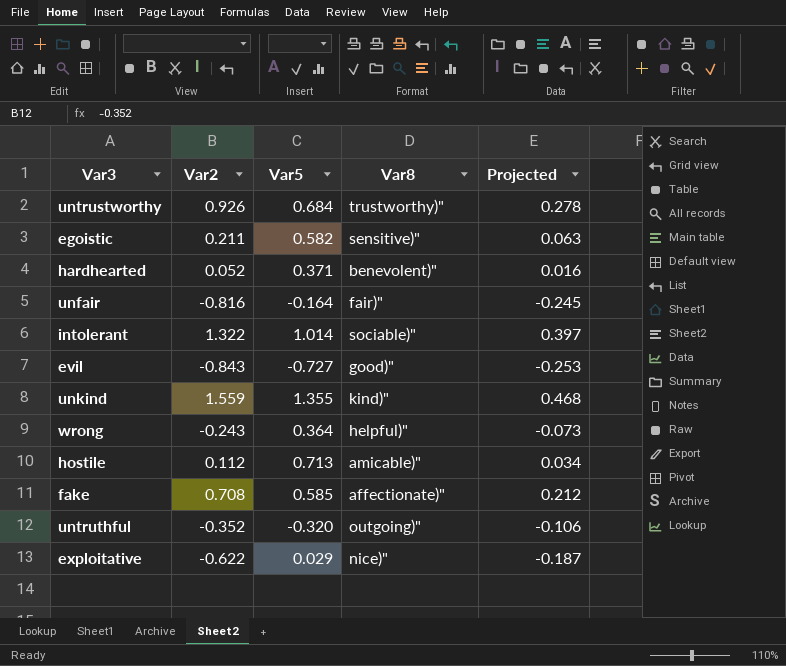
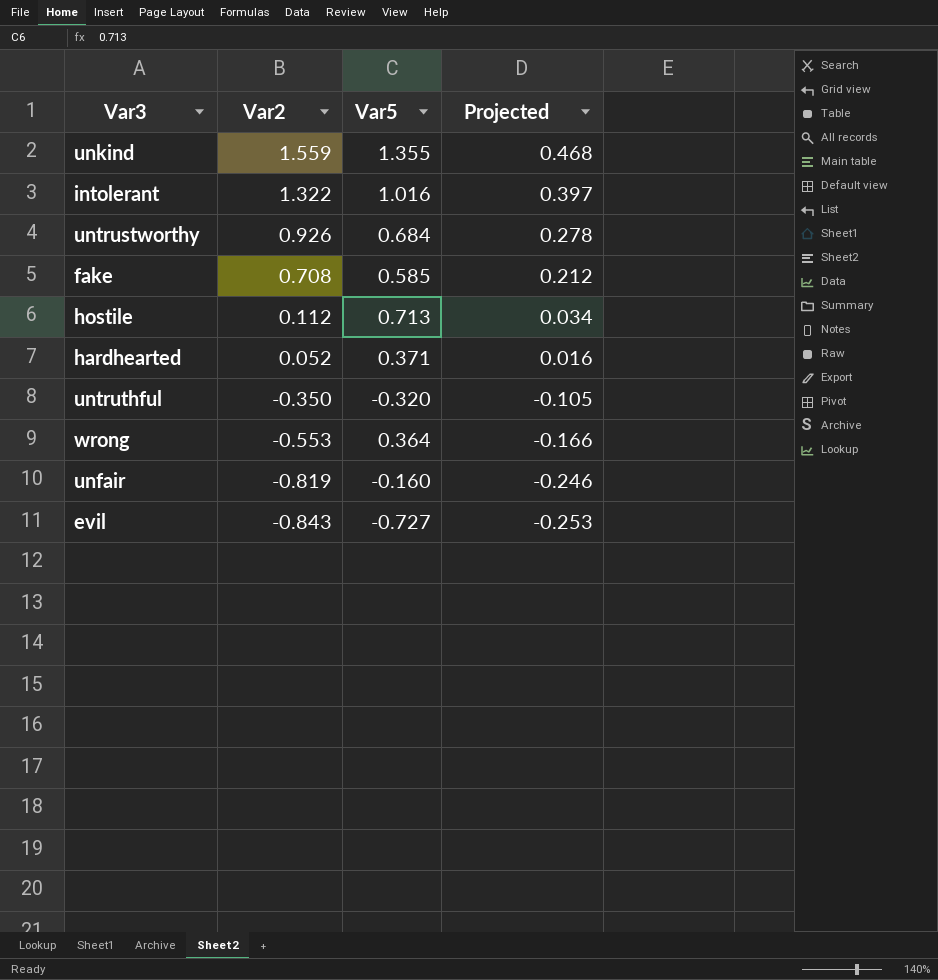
row order: none -> Var2 descending
column Var8 | position: 4 -> none
row egoistic: 0.211 | 0.582 | sensitive)" | 0.063 -> none
row exploitative: -0.622 | 0.029 | nice)" | -0.187 -> none
intolerant | Var5: 1.014 -> 1.016
untruthful | Var2: -0.352 -> -0.350
untruthful | Projected: -0.106 -> -0.105
wrong | Var2: -0.243 -> -0.553
wrong | Projected: -0.073 -> -0.166
unfair | Var2: -0.816 -> -0.819
unfair | Var5: -0.164 -> -0.160
unfair | Projected: -0.245 -> -0.246

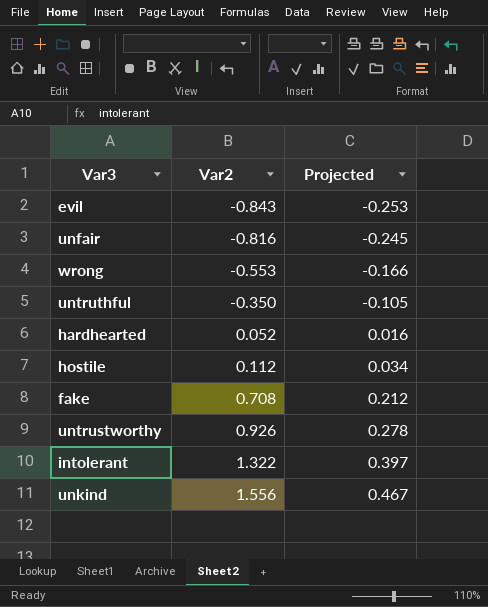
row order: Var2 descending -> Var2 ascending
column Var5 | position: 3 -> none
unfair | Var2: -0.819 -> -0.816
unfair | Projected: -0.246 -> -0.245
unkind | Var2: 1.559 -> 1.556
unkind | Projected: 0.468 -> 0.467

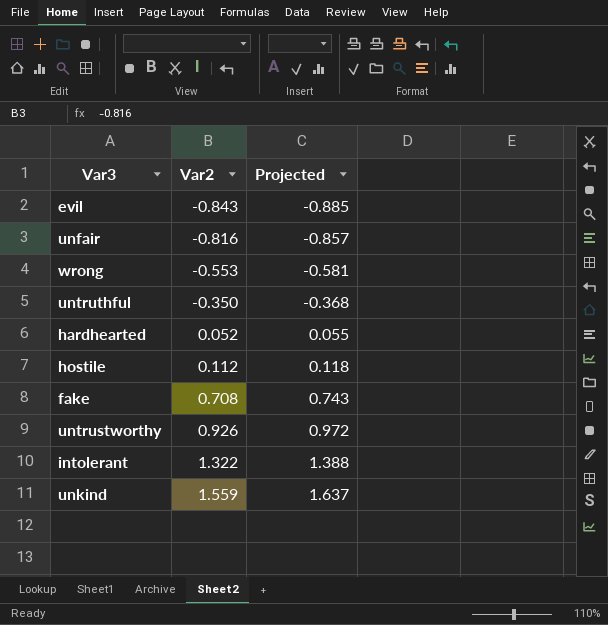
column Projected | formula: [Var2] * 0.3 -> [Var2] * 1.05
unkind | Var2: 1.556 -> 1.559

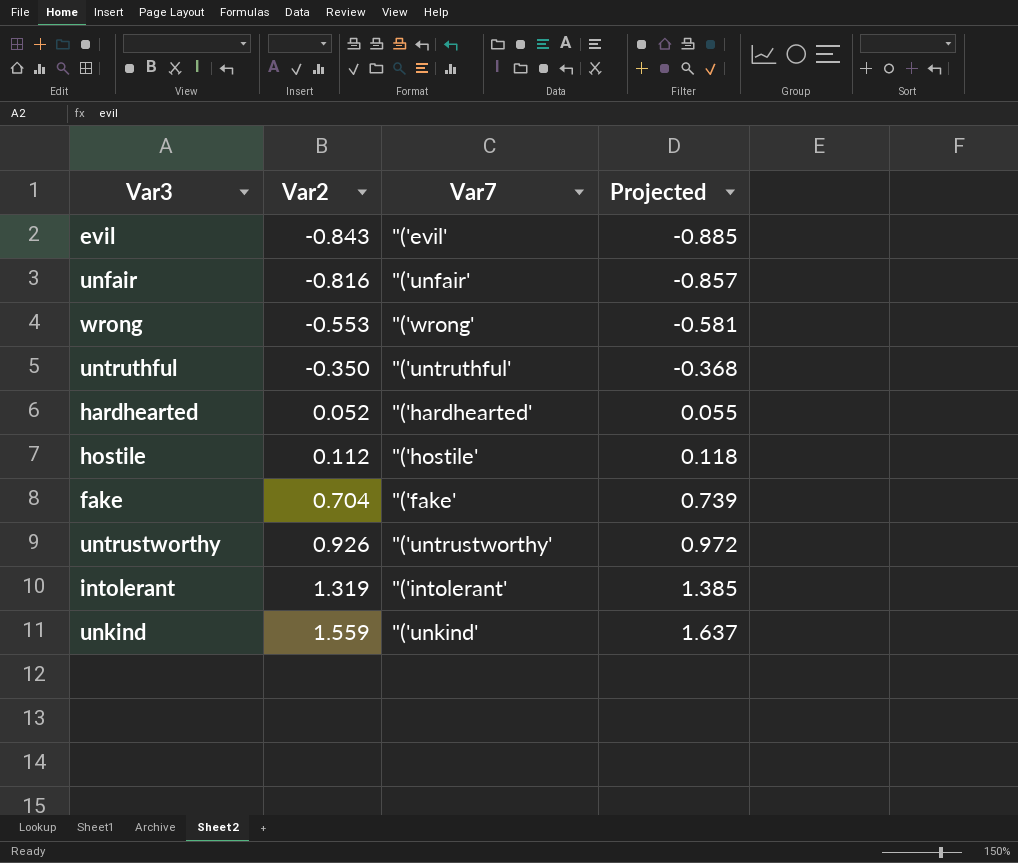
column Var7 | position: none -> 3
fake | Var2: 0.708 -> 0.704
fake | Projected: 0.743 -> 0.739
intolerant | Var2: 1.322 -> 1.319
intolerant | Projected: 1.388 -> 1.385

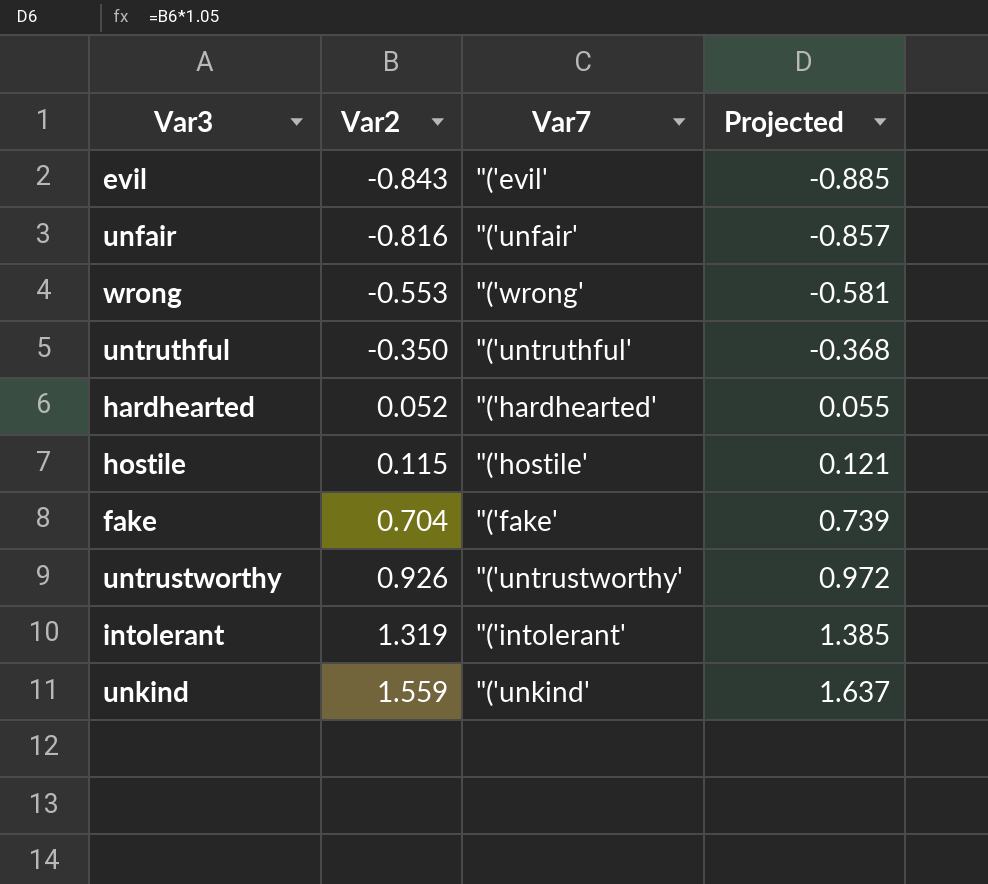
hostile | Var2: 0.112 -> 0.115
hostile | Projected: 0.118 -> 0.121

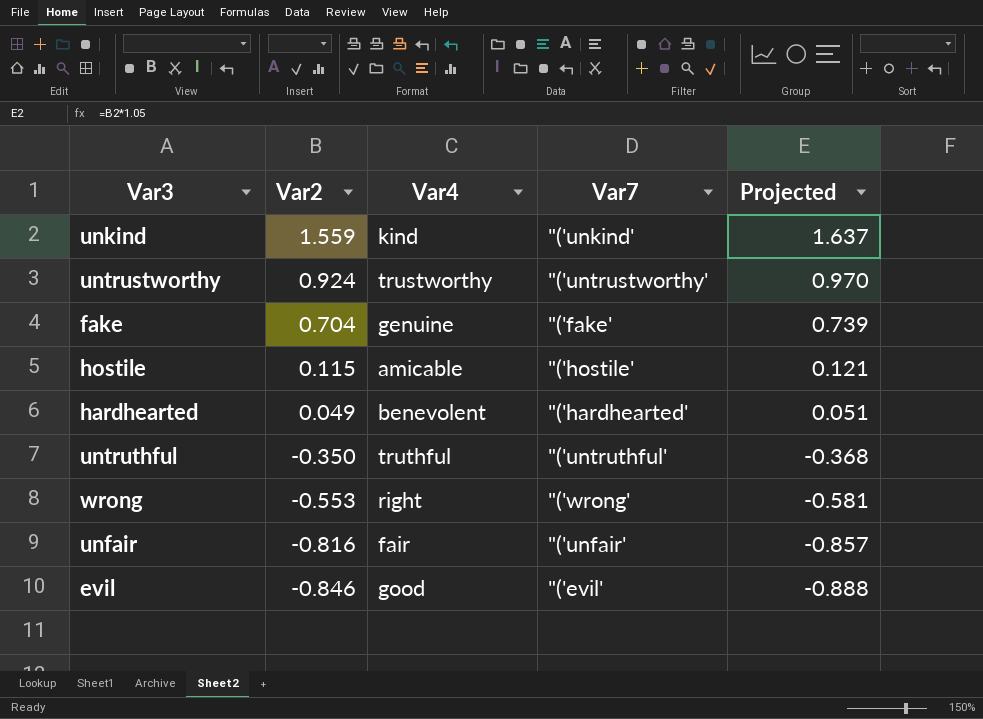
row order: Var2 ascending -> Var2 descending
column Var4 | position: none -> 3
row intolerant: 1.319 | "('intolerant' | 1.385 -> none
untrustworthy | Var2: 0.926 -> 0.924
untrustworthy | Projected: 0.972 -> 0.970
hardhearted | Var2: 0.052 -> 0.049
hardhearted | Projected: 0.055 -> 0.051
evil | Var2: -0.843 -> -0.846
evil | Projected: -0.885 -> -0.888

